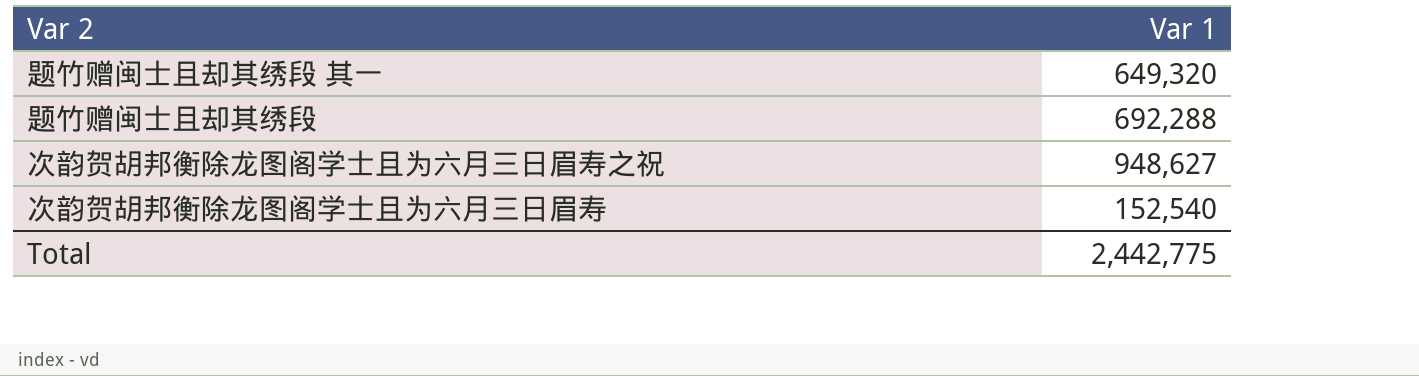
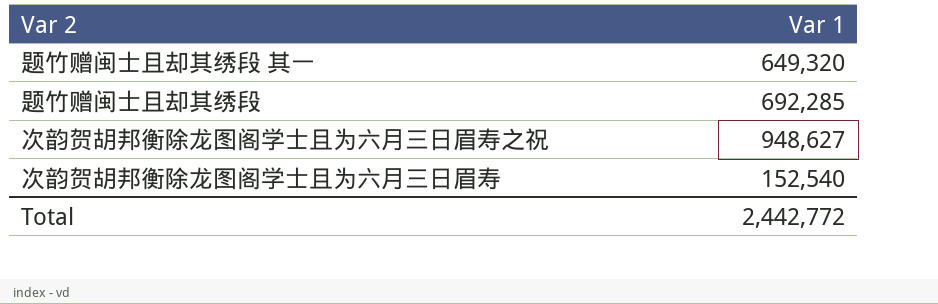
题竹赠闽士且却其绣段 | Var 1: 692,288 -> 692,285
Total | Var 1: 2,442,775 -> 2,442,772

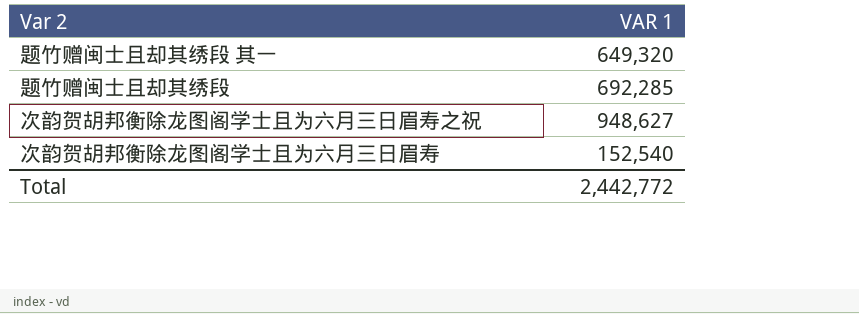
column name: Var 1 -> VAR 1

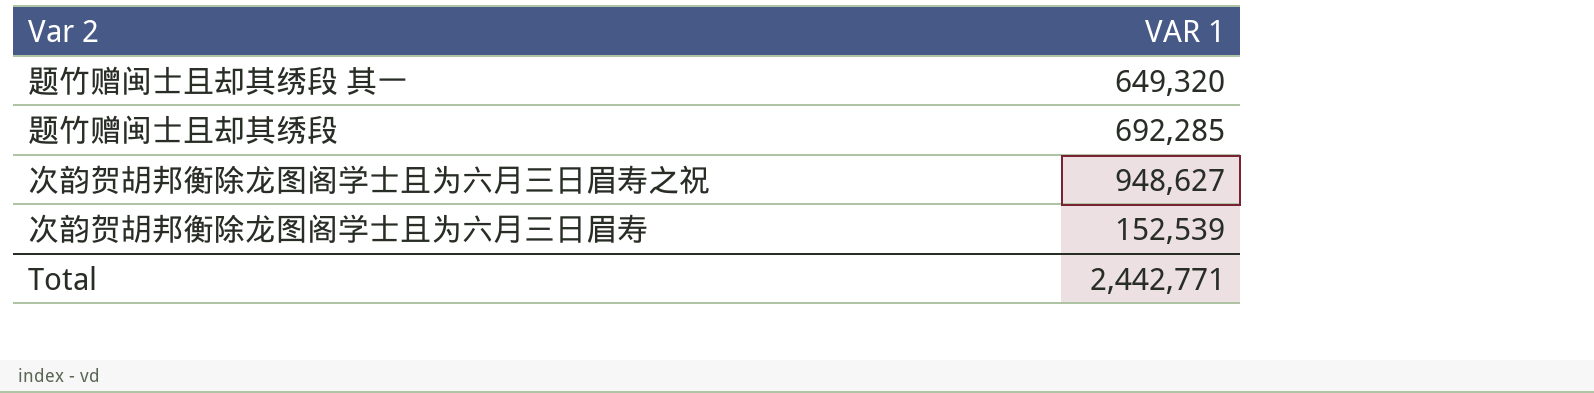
次韵贺胡邦衡除龙图阁学士且为六月三日眉寿 | VAR 1: 152,540 -> 152,539
Total | VAR 1: 2,442,772 -> 2,442,771

